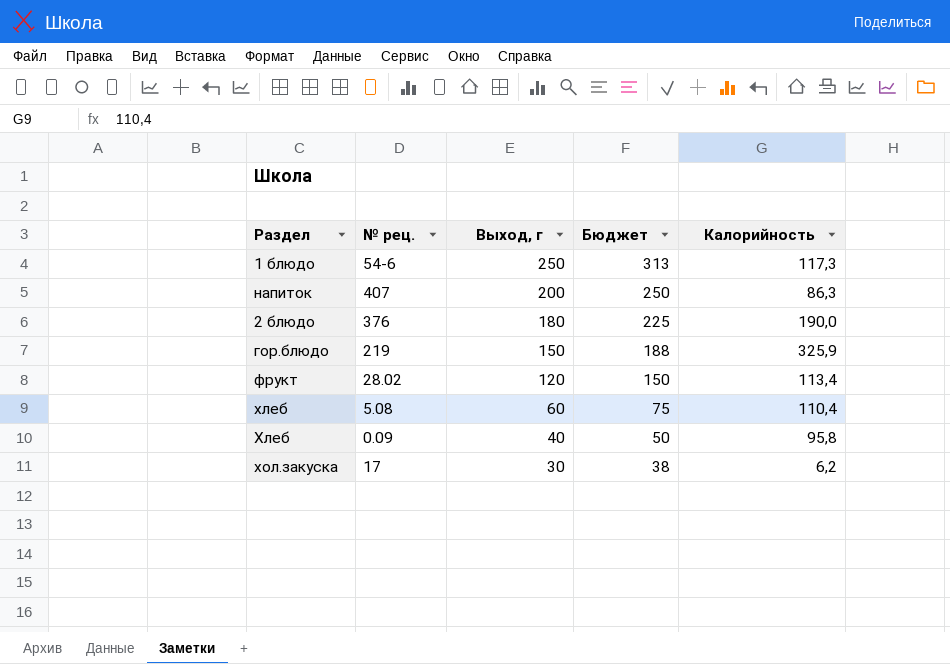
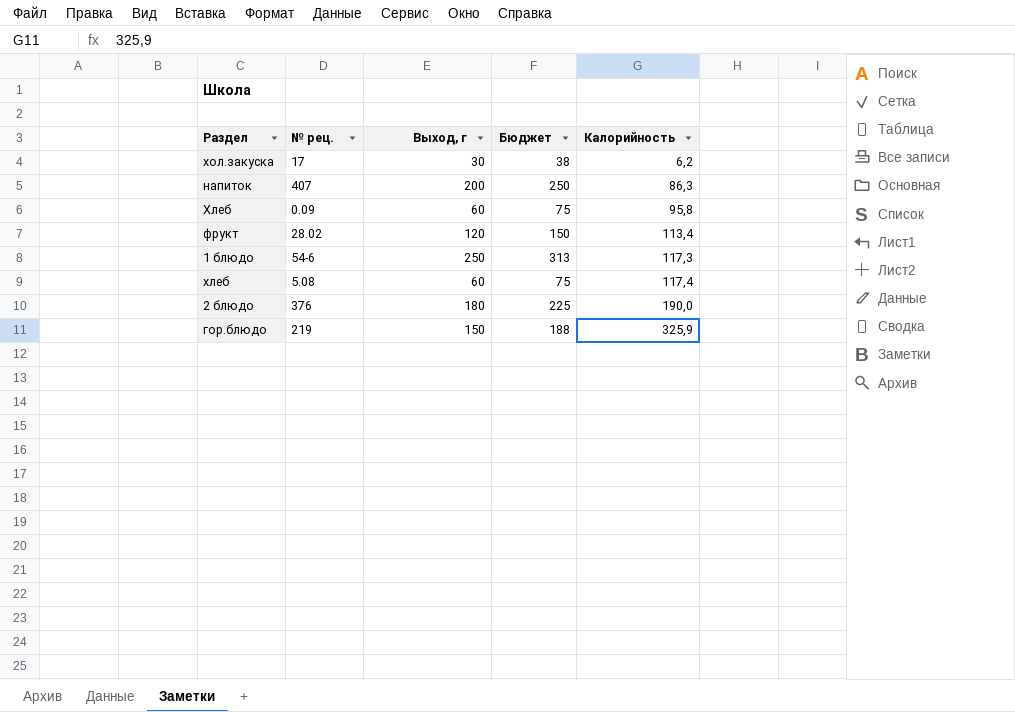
row order: Выход, г descending -> Калорийность ascending
Хлеб | Выход, г: 40 -> 60
Хлеб | Бюджет: 50 -> 75
хлеб | Калорийность: 110,4 -> 117,4

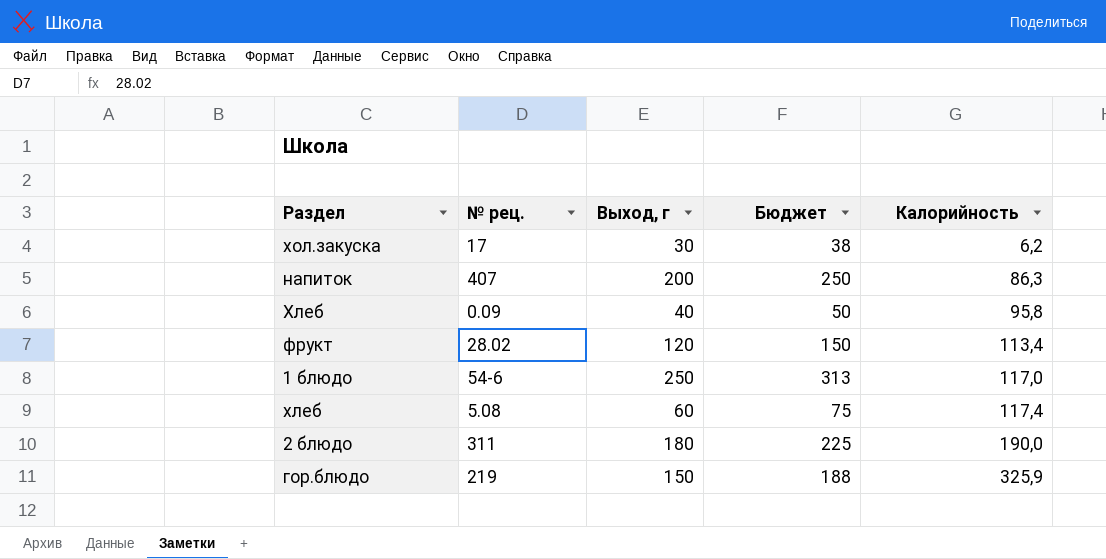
Хлеб | Выход, г: 60 -> 40
Хлеб | Бюджет: 75 -> 50
1 блюдо | Калорийность: 117,3 -> 117,0
2 блюдо | № рец.: 376 -> 311

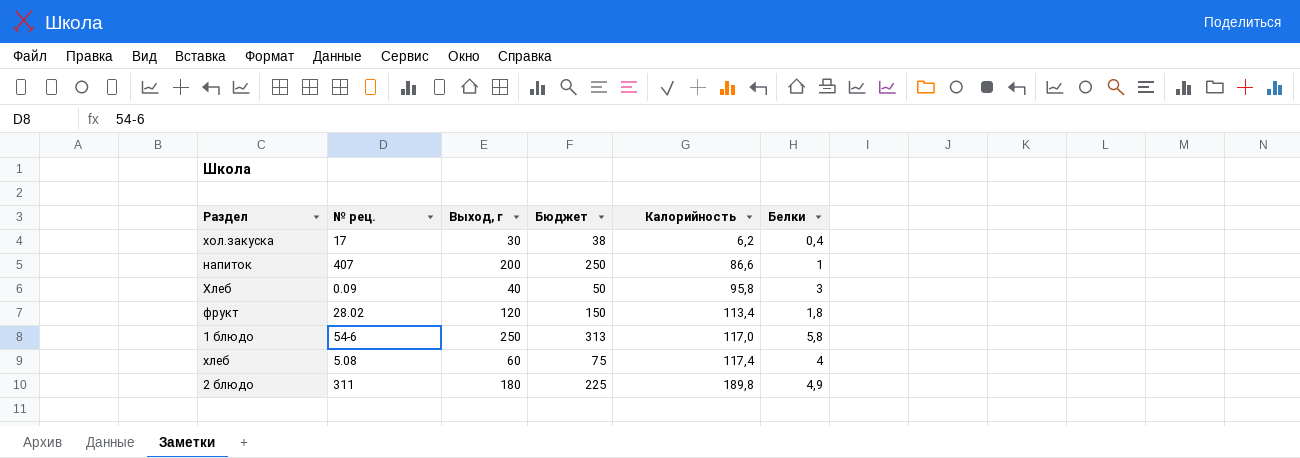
column Белки | position: none -> 6
row гор.блюдо: 219 | 150 | 188 | 325,9 -> none
напиток | Калорийность: 86,3 -> 86,6
2 блюдо | Калорийность: 190,0 -> 189,8

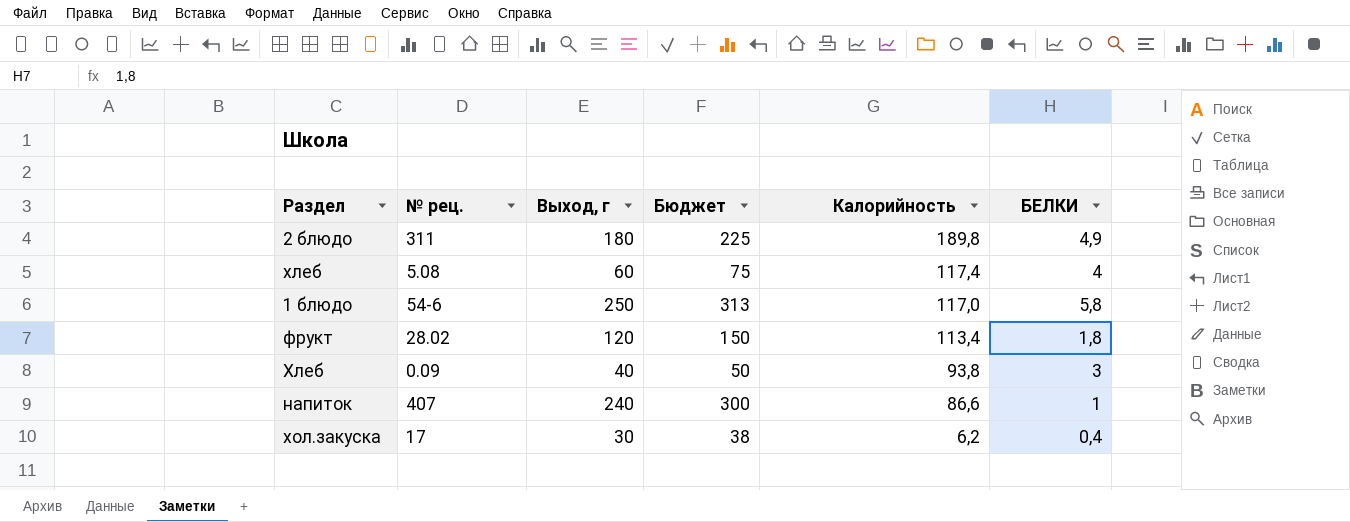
row order: Калорийность ascending -> Калорийность descending
column name: Белки -> БЕЛКИ
Хлеб | Калорийность: 95,8 -> 93,8
напиток | Выход, г: 200 -> 240
напиток | Бюджет: 250 -> 300

